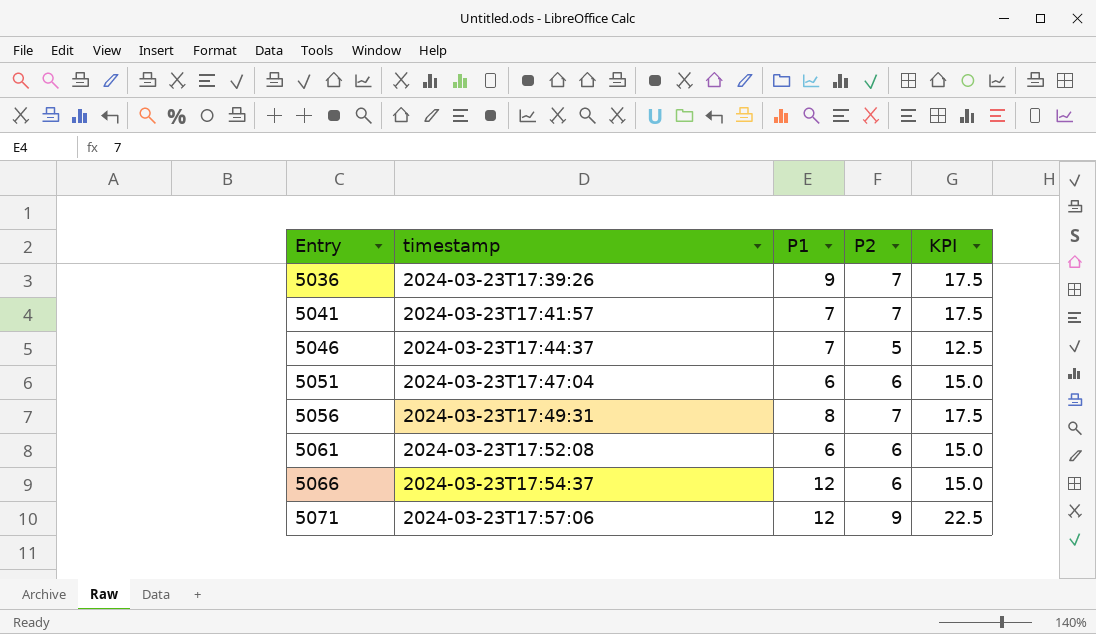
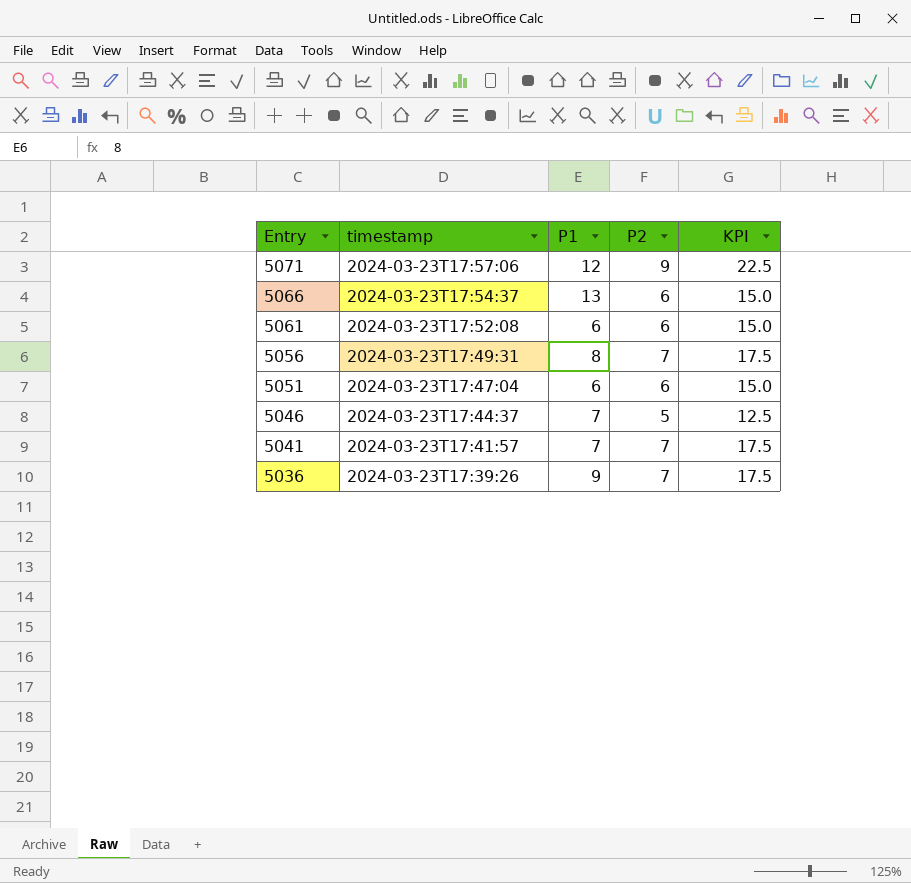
row order: Entry ascending -> Entry descending
5066 | P1: 12 -> 13

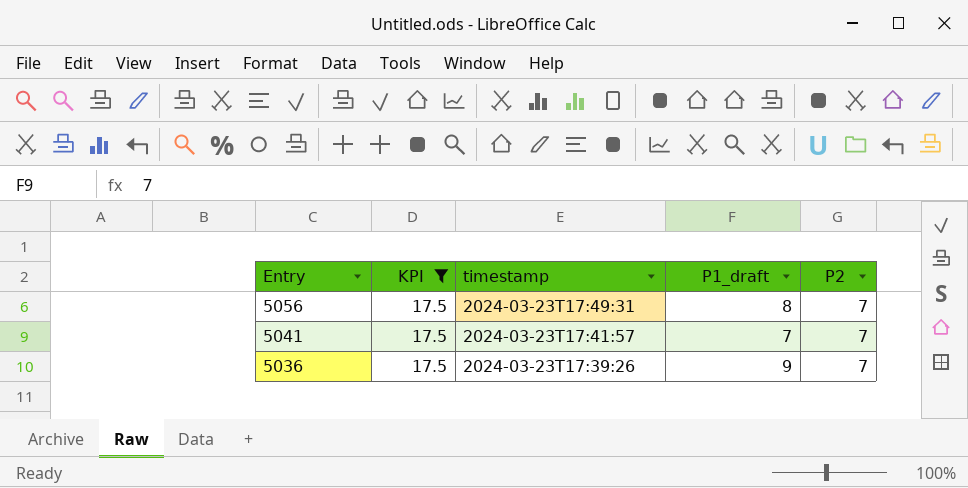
filter: none -> KPI = 17.5
column KPI | position: 5 -> 2
column name: P1 -> P1_draft

